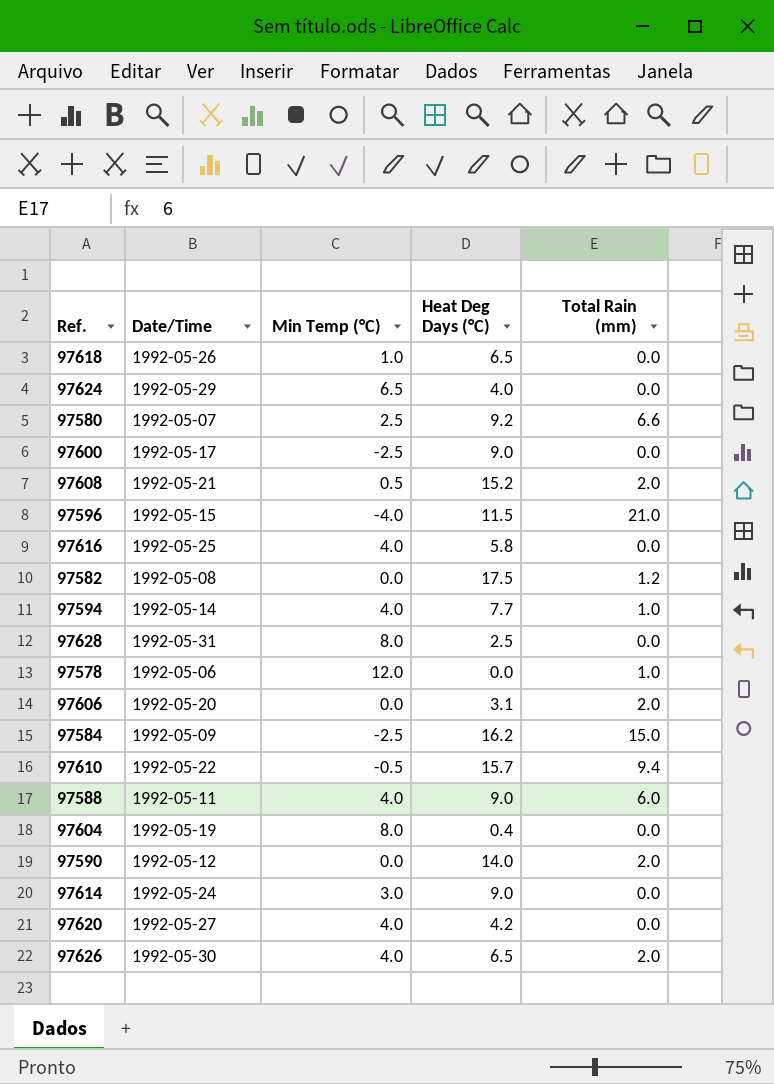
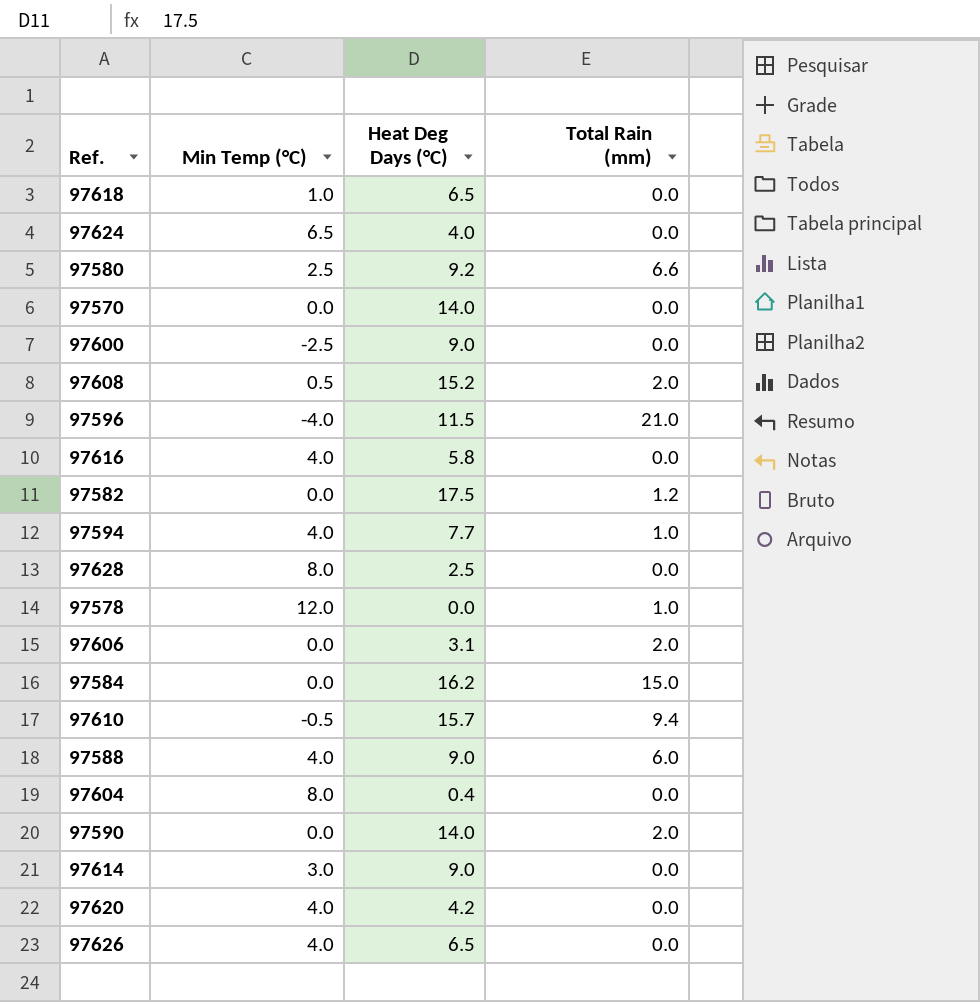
column Date/Time | position: 2 -> none
row 97570: none -> 0.0 | 14.0 | 0.0
97584 | Min Temp (°C): -2.5 -> 0.0
97626 | Total Rain (mm): 2.0 -> 0.0

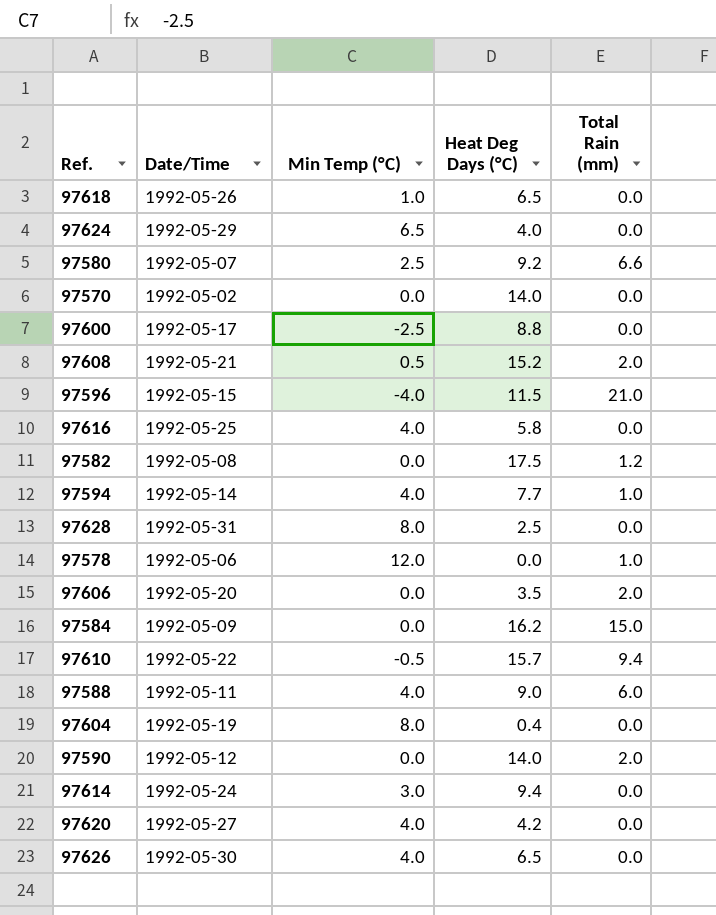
column Date/Time | position: none -> 2
97600 | Heat Deg Days (°C): 9.0 -> 8.8
97606 | Heat Deg Days (°C): 3.1 -> 3.5
97614 | Heat Deg Days (°C): 9.0 -> 9.4

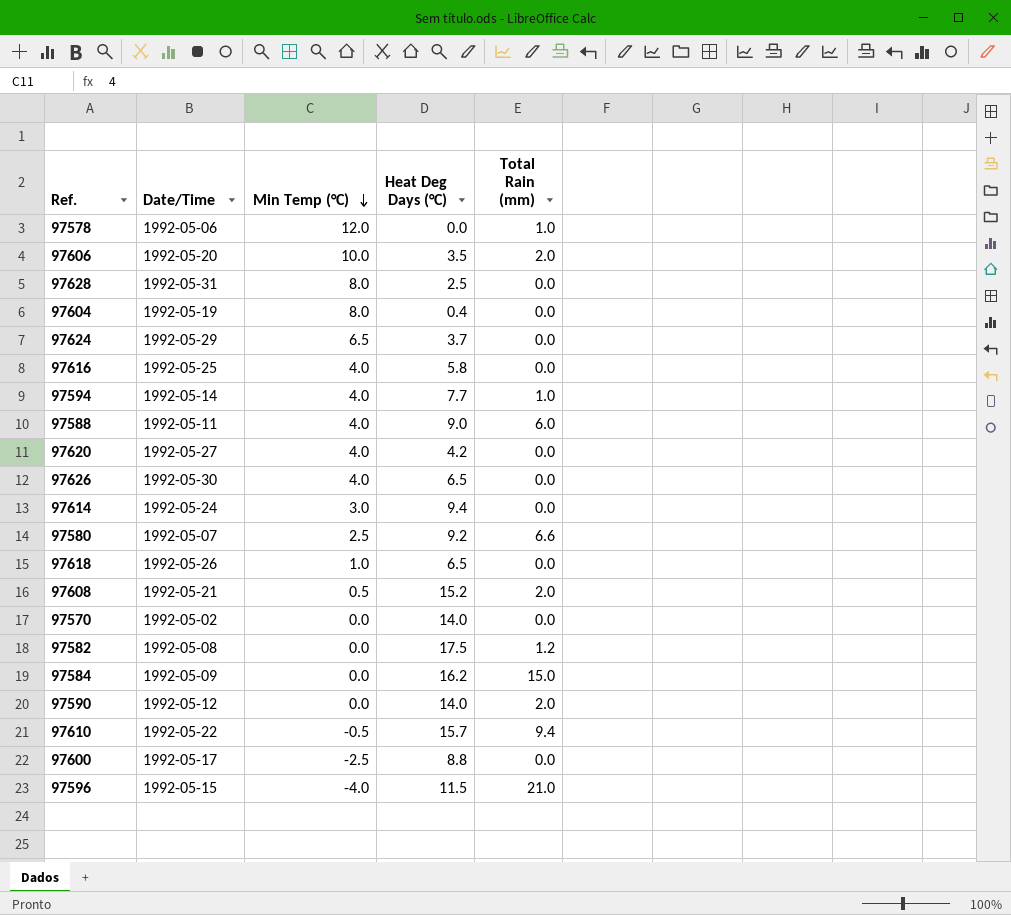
row order: none -> Min Temp (°C) descending
97606 | Min Temp (°C): 0.0 -> 10.0
97624 | Heat Deg Days (°C): 4.0 -> 3.7

